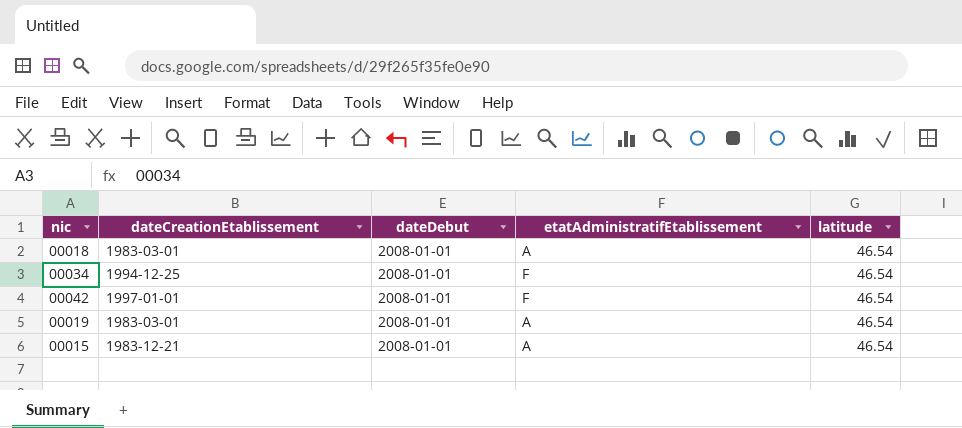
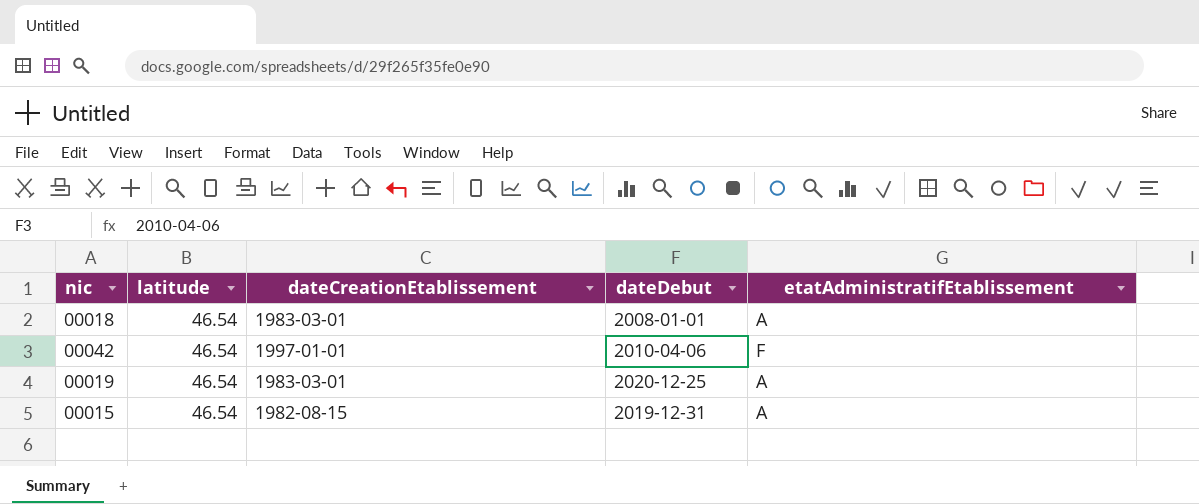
column latitude | position: 5 -> 2
row 00034: 1994-12-25 | 2008-01-01 | F | 46.54 -> none
00042 | dateDebut: 2008-01-01 -> 2010-04-06
00019 | dateDebut: 2008-01-01 -> 2020-12-25
00015 | dateCreationEtablissement: 1983-12-21 -> 1982-08-15
00015 | dateDebut: 2008-01-01 -> 2019-12-31

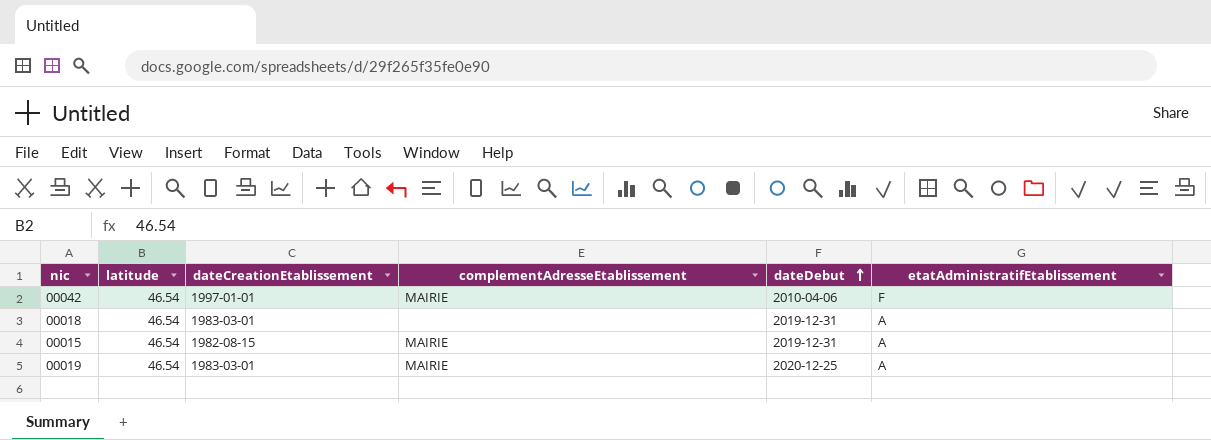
row order: none -> dateDebut ascending
column complementAdresseEtablissement | position: none -> 4
00018 | dateDebut: 2008-01-01 -> 2019-12-31

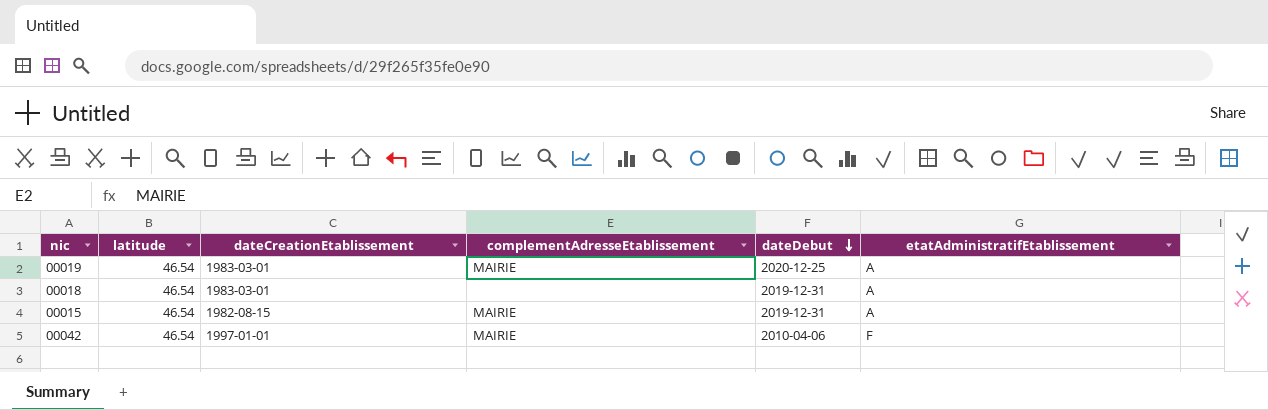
row order: dateDebut ascending -> dateDebut descending

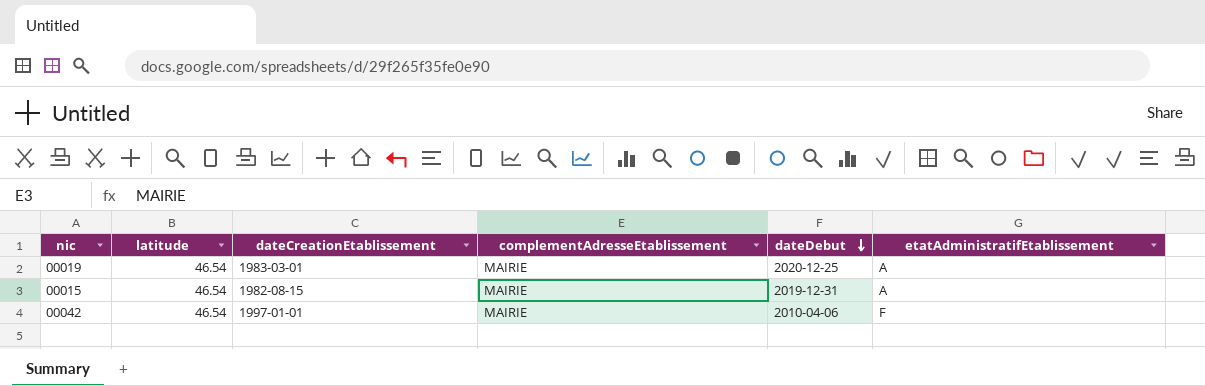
row 00018: 46.54 | 1983-03-01 | none | 2019-12-31 | A -> none

